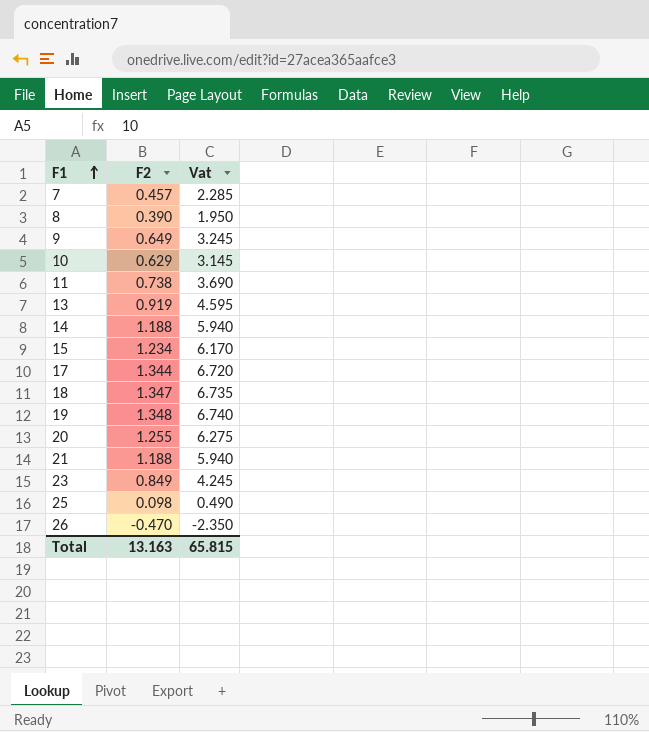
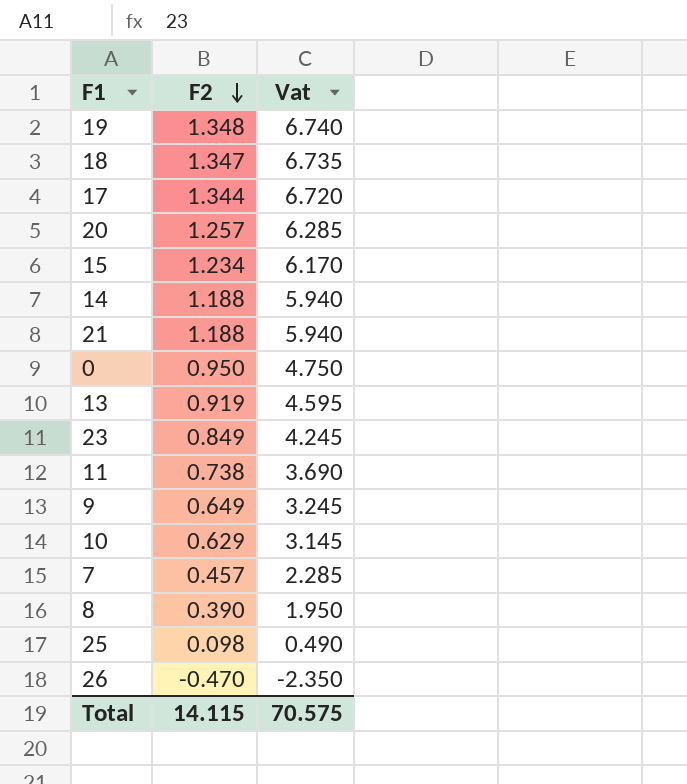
row order: F1 ascending -> F2 descending
20 | F2: 1.255 -> 1.257
20 | Vat: 6.275 -> 6.285
row 0: none -> 0.950 | 4.750
Total | F2: 13.163 -> 14.115
Total | Vat: 65.815 -> 70.575

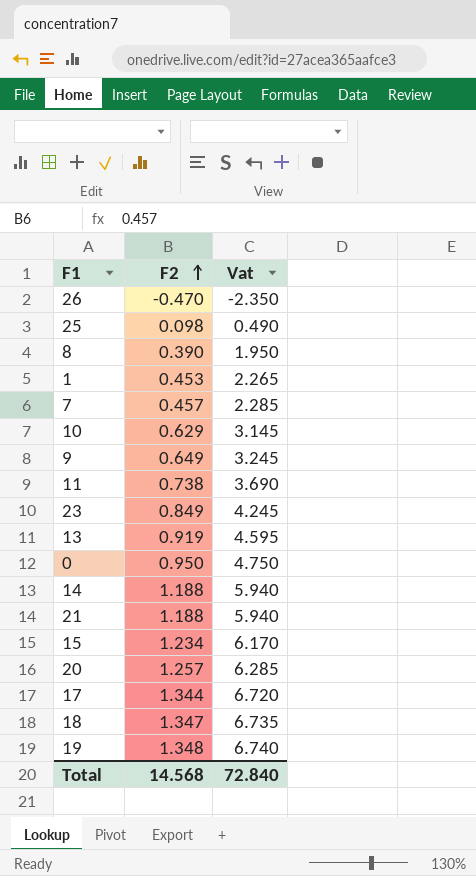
row order: F2 descending -> F2 ascending
row 1: none -> 0.453 | 2.265
Total | F2: 14.115 -> 14.568
Total | Vat: 70.575 -> 72.840

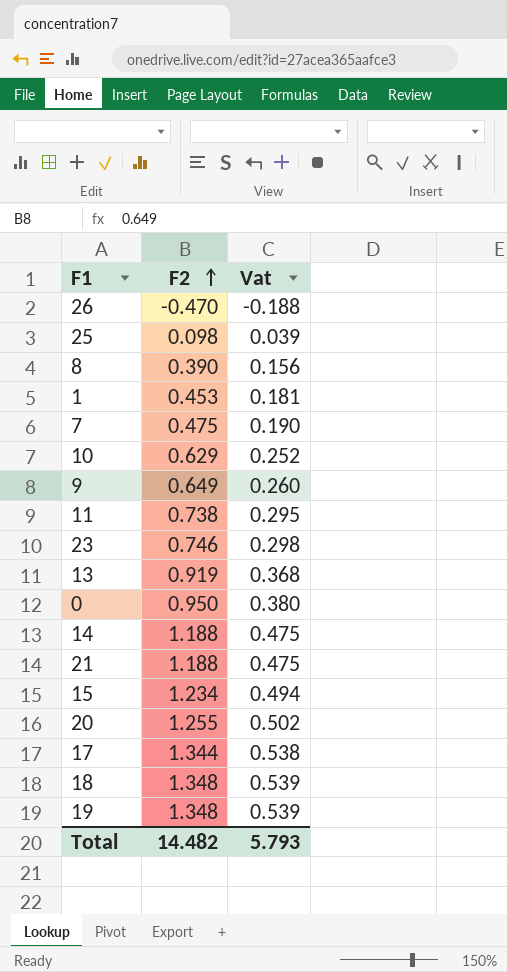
column Vat | formula: [F2] * 5 -> [F2] * 0.4
7 | F2: 0.457 -> 0.475
23 | F2: 0.849 -> 0.746
20 | F2: 1.257 -> 1.255
18 | F2: 1.347 -> 1.348
Total | F2: 14.568 -> 14.482
Total | Vat: 72.840 -> 5.793

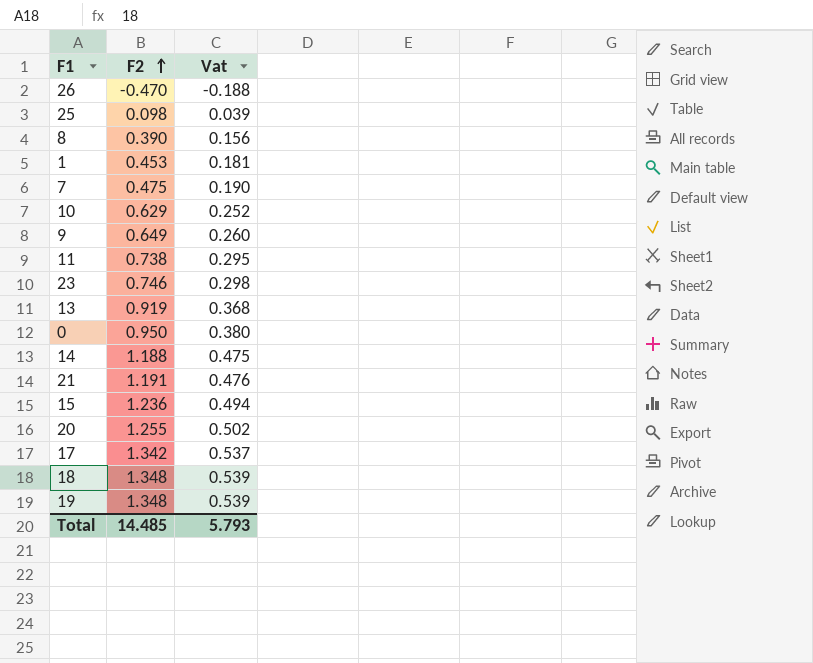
21 | F2: 1.188 -> 1.191
21 | Vat: 0.475 -> 0.476
15 | F2: 1.234 -> 1.236
17 | F2: 1.344 -> 1.342
17 | Vat: 0.538 -> 0.537
Total | F2: 14.482 -> 14.485

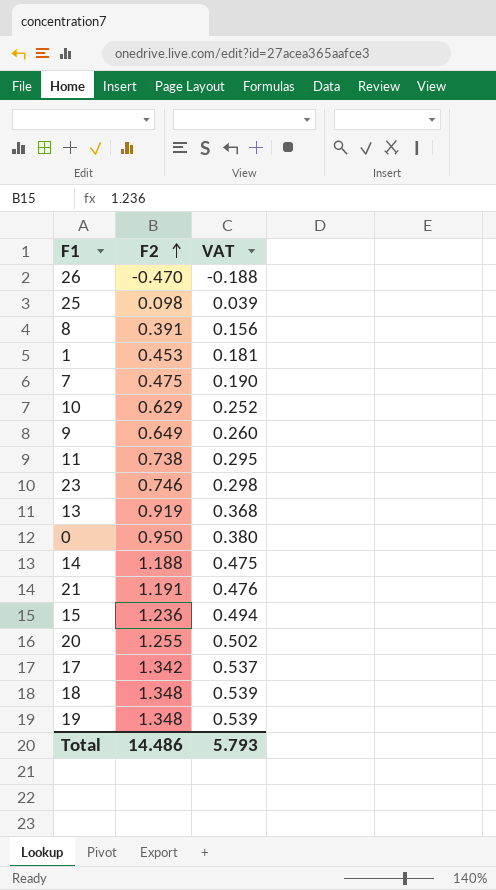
column name: Vat -> VAT
8 | F2: 0.390 -> 0.391
Total | F2: 14.485 -> 14.486

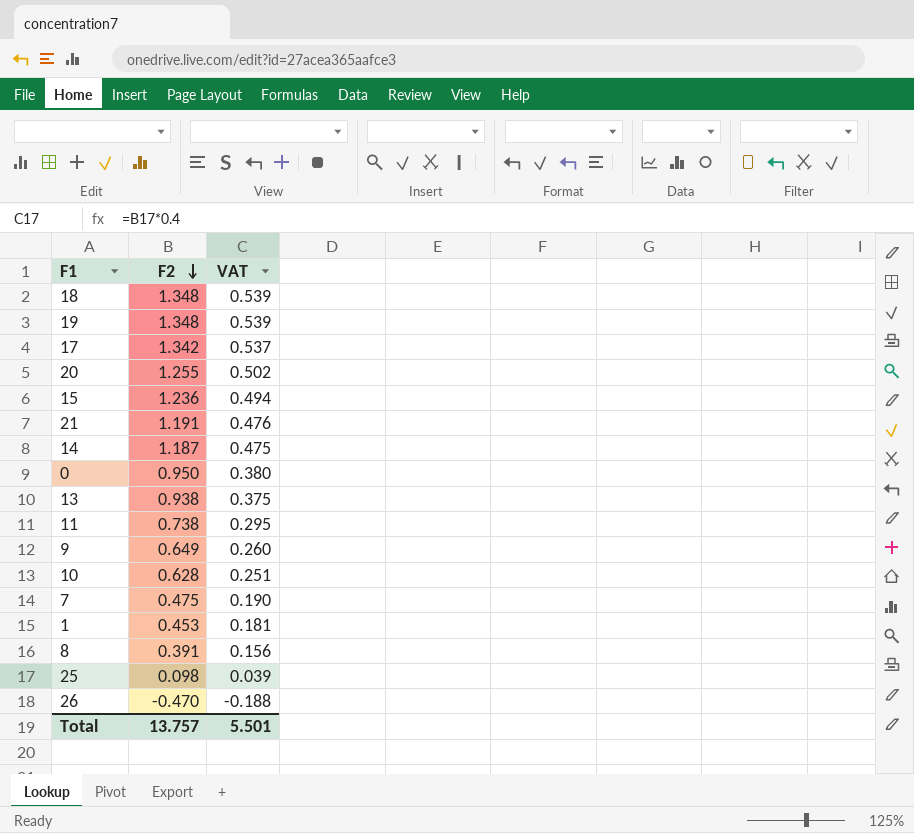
row order: F2 ascending -> F2 descending
row 23: 0.746 | 0.298 -> none
14 | F2: 1.188 -> 1.187
13 | F2: 0.919 -> 0.938
13 | VAT: 0.368 -> 0.375
10 | F2: 0.629 -> 0.628
10 | VAT: 0.252 -> 0.251
Total | F2: 14.486 -> 13.757
Total | VAT: 5.793 -> 5.501

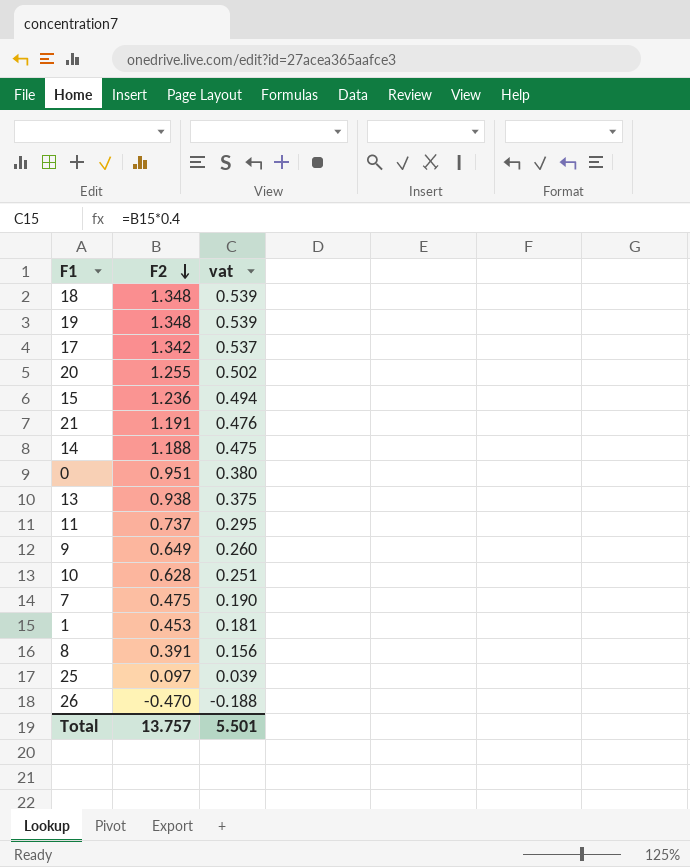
column name: VAT -> vat
14 | F2: 1.187 -> 1.188
0 | F2: 0.950 -> 0.951
11 | F2: 0.738 -> 0.737
25 | F2: 0.098 -> 0.097

